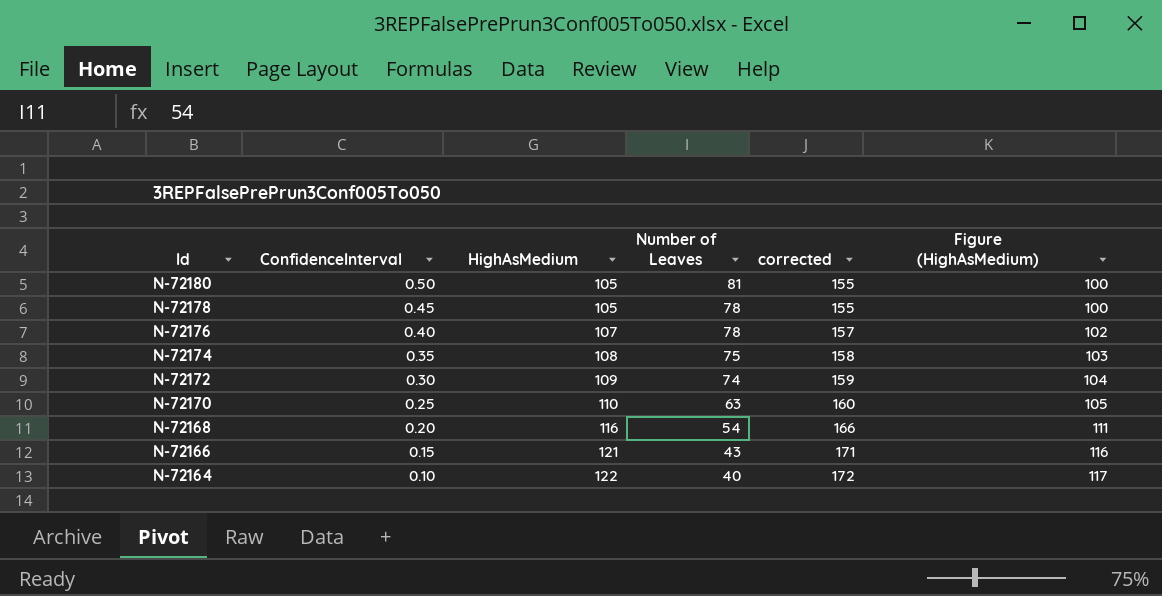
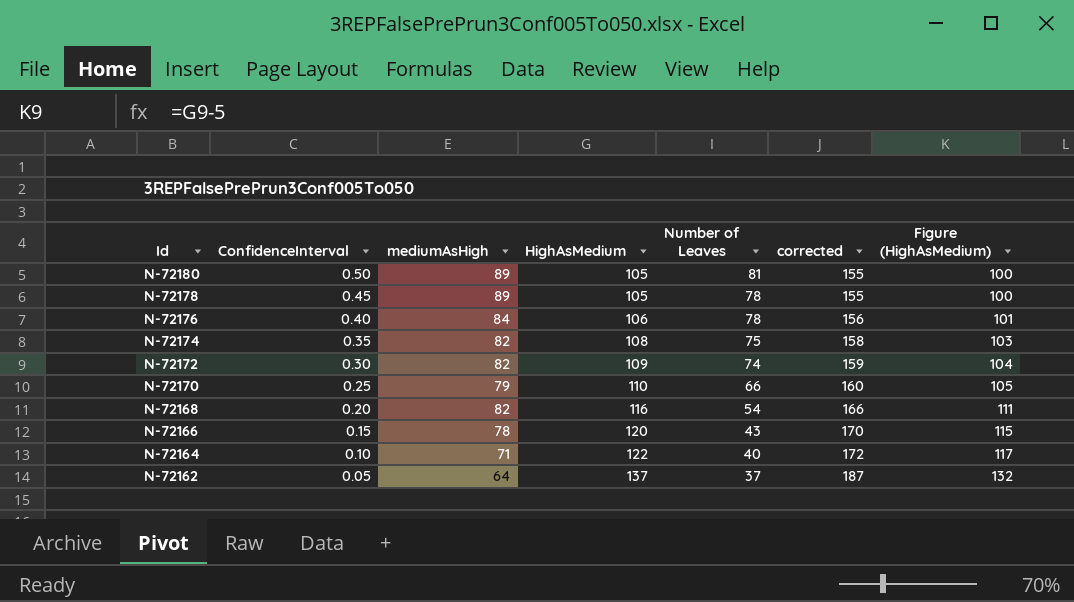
column mediumAsHigh | position: none -> 3
N-72176 | HighAsMedium: 107 -> 106
N-72176 | corrected: 157 -> 156
N-72176 | Figure (HighAsMedium): 102 -> 101
N-72170 | Number of Leaves: 63 -> 66
N-72166 | HighAsMedium: 121 -> 120
N-72166 | corrected: 171 -> 170
N-72166 | Figure (HighAsMedium): 116 -> 115
row N-72162: none -> 0.05 | 64 | 137 | 37 | 187 | 132

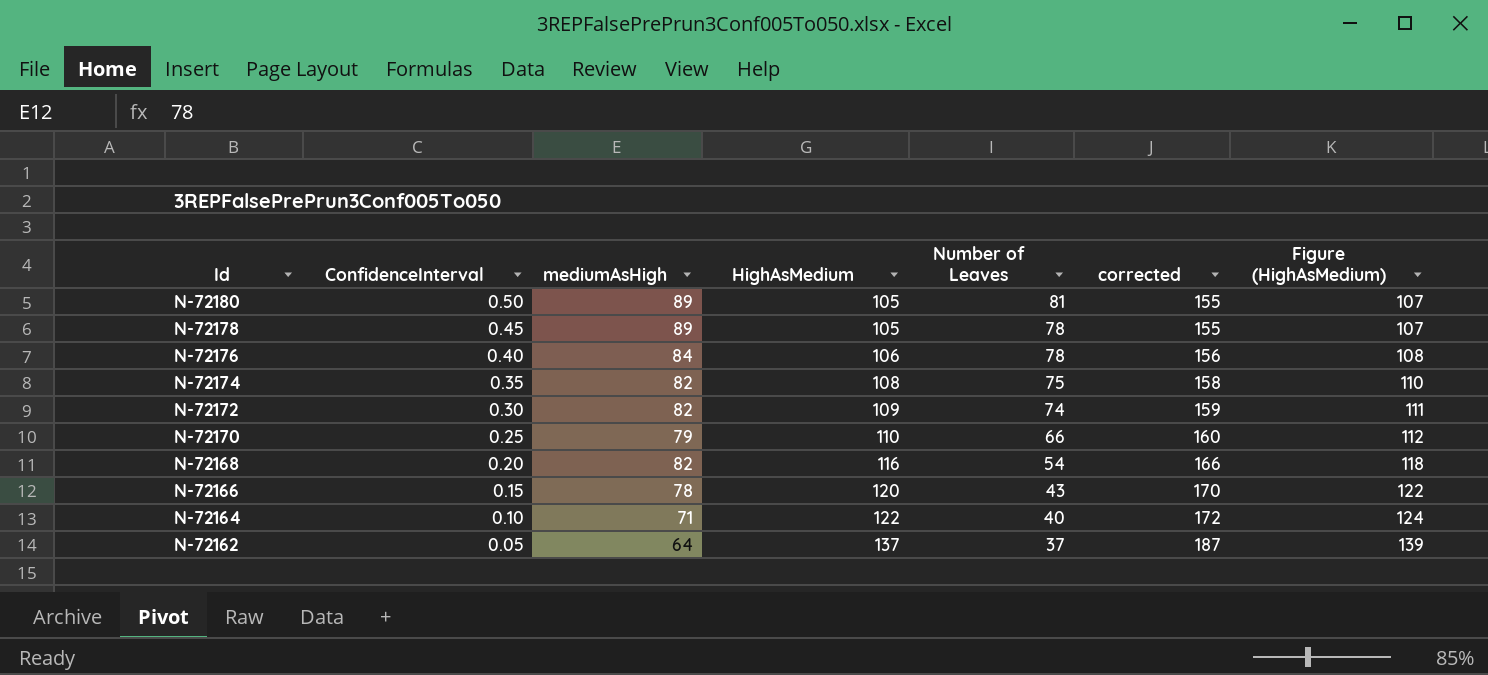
column Figure (HighAsMedium) | formula: [HighAsMedium] - 5 -> [HighAsMedium] + 2

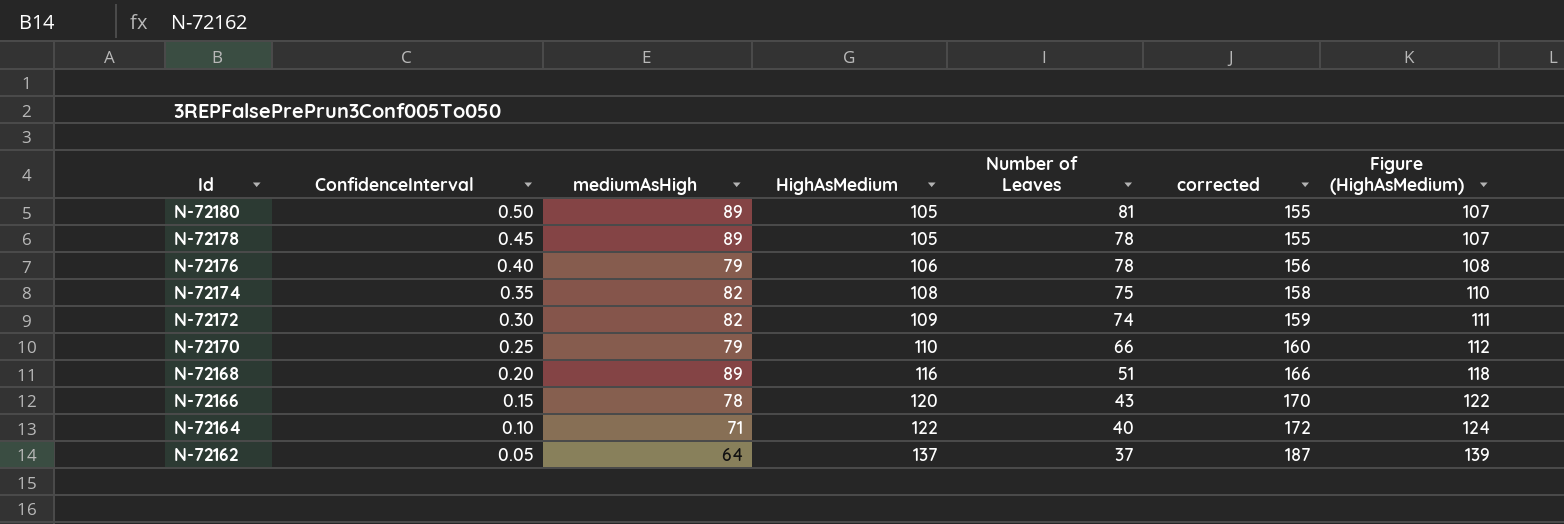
N-72176 | mediumAsHigh: 84 -> 79
N-72168 | mediumAsHigh: 82 -> 89
N-72168 | Number of Leaves: 54 -> 51

